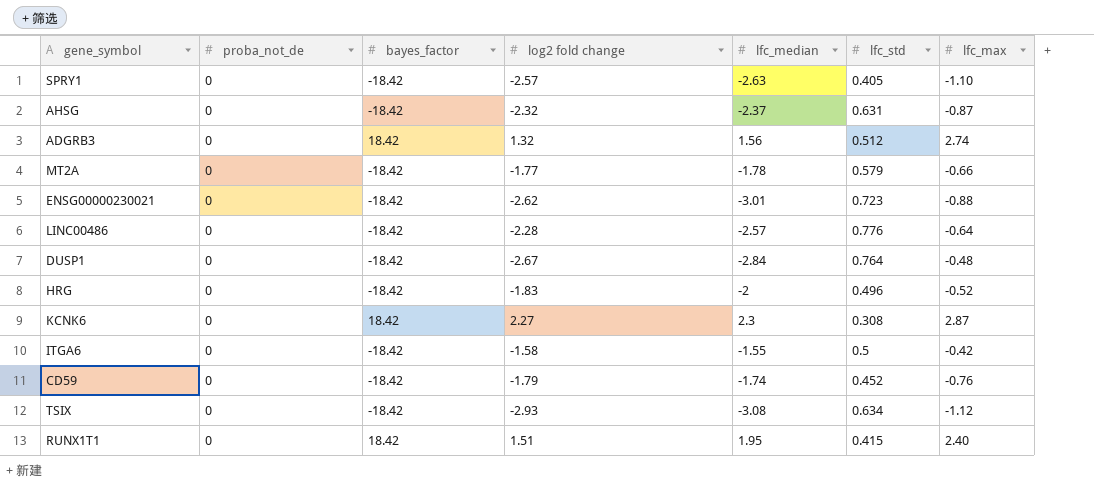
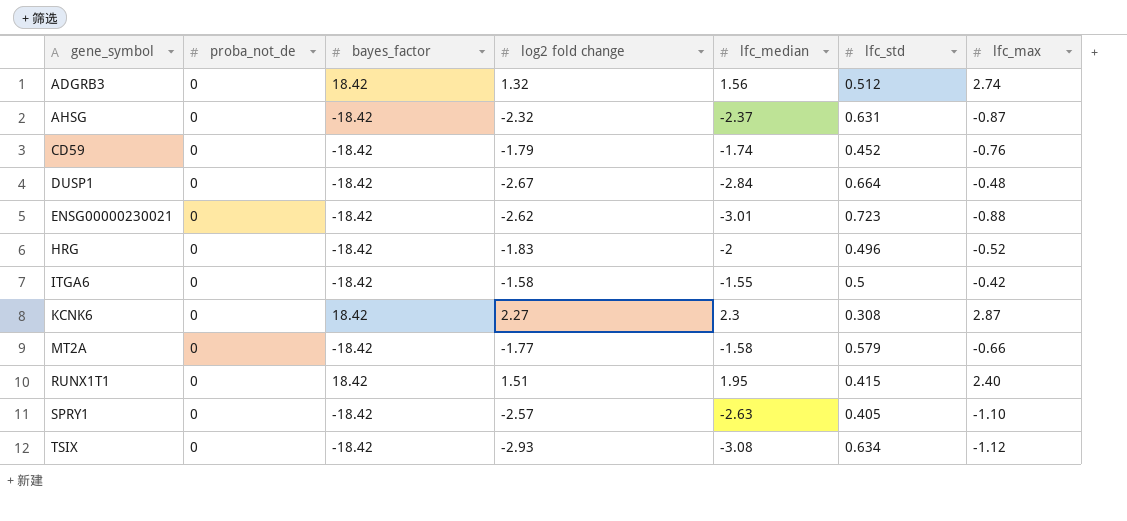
row order: none -> gene_symbol ascending
row LINC00486: 0 | -18.42 | -2.28 | -2.57 | 0.776 | -0.64 -> none
DUSP1 | lfc_std: 0.764 -> 0.664
MT2A | lfc_median: -1.78 -> -1.58

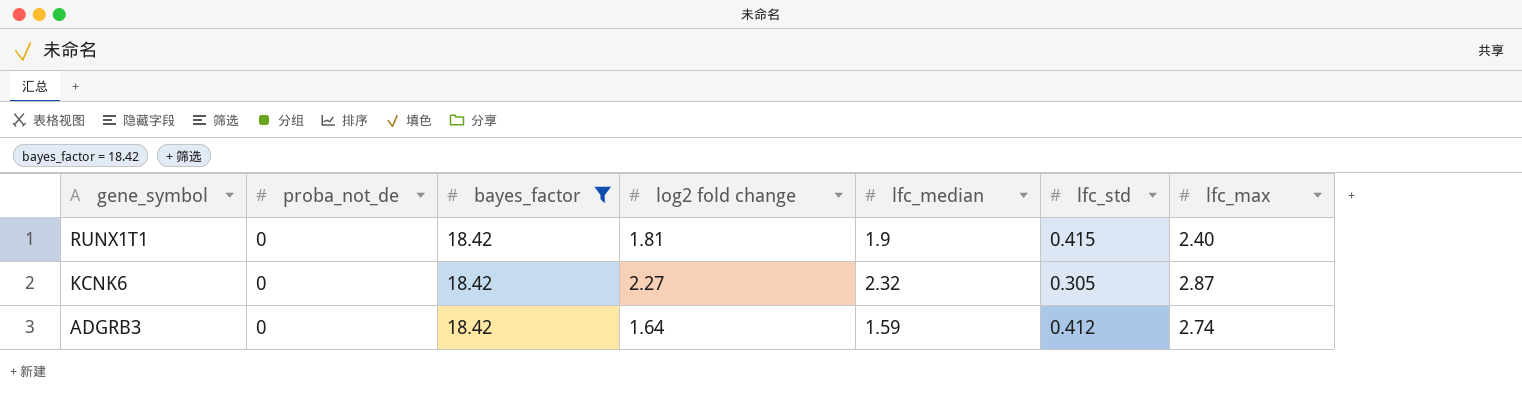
filter: none -> bayes_factor = 18.42
row order: gene_symbol ascending -> gene_symbol descending
RUNX1T1 | log2 fold change: 1.51 -> 1.81
RUNX1T1 | lfc_median: 1.95 -> 1.9
KCNK6 | lfc_median: 2.3 -> 2.32
KCNK6 | lfc_std: 0.308 -> 0.305
ADGRB3 | log2 fold change: 1.32 -> 1.64
ADGRB3 | lfc_median: 1.56 -> 1.59
ADGRB3 | lfc_std: 0.512 -> 0.412

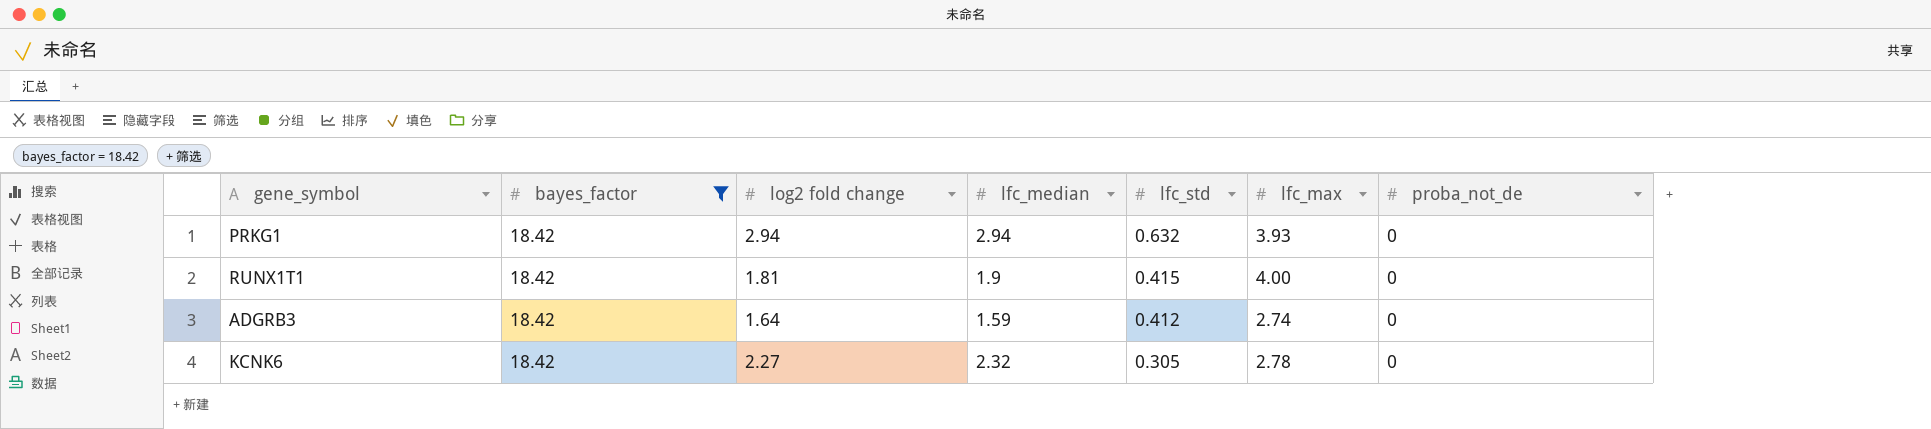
row order: gene_symbol descending -> lfc_std descending
column proba_not_de | position: 2 -> 7
row PRKG1: none -> 18.42 | 2.94 | 2.94 | 0.632 | 3.93 | 0
RUNX1T1 | lfc_max: 2.40 -> 4.00
KCNK6 | lfc_max: 2.87 -> 2.78

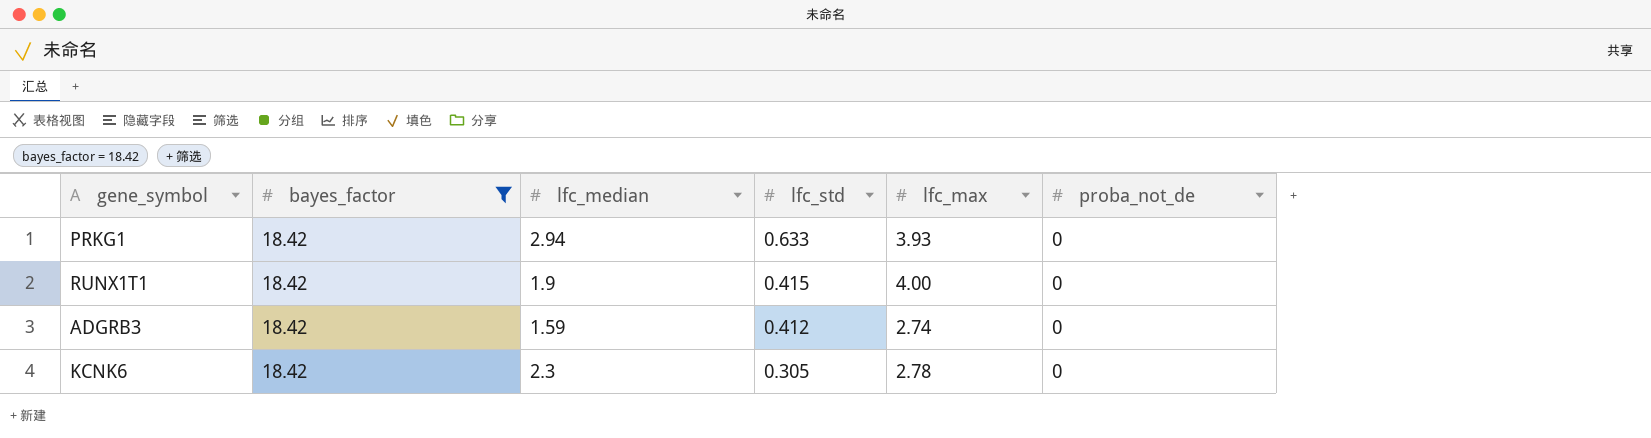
column log2 fold change | position: 3 -> none
PRKG1 | lfc_std: 0.632 -> 0.633
KCNK6 | lfc_median: 2.32 -> 2.3

